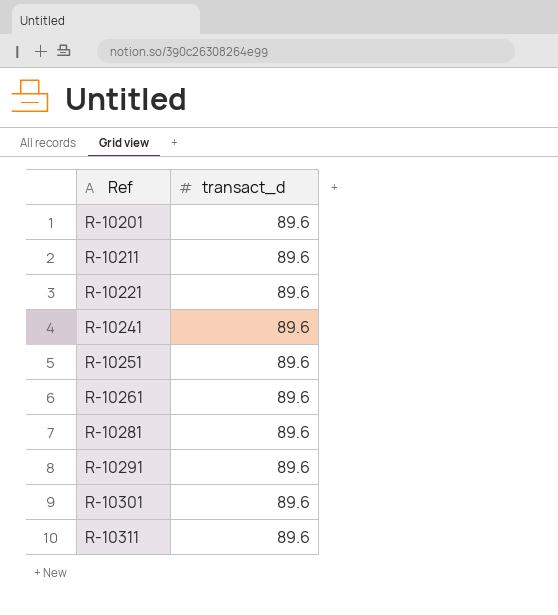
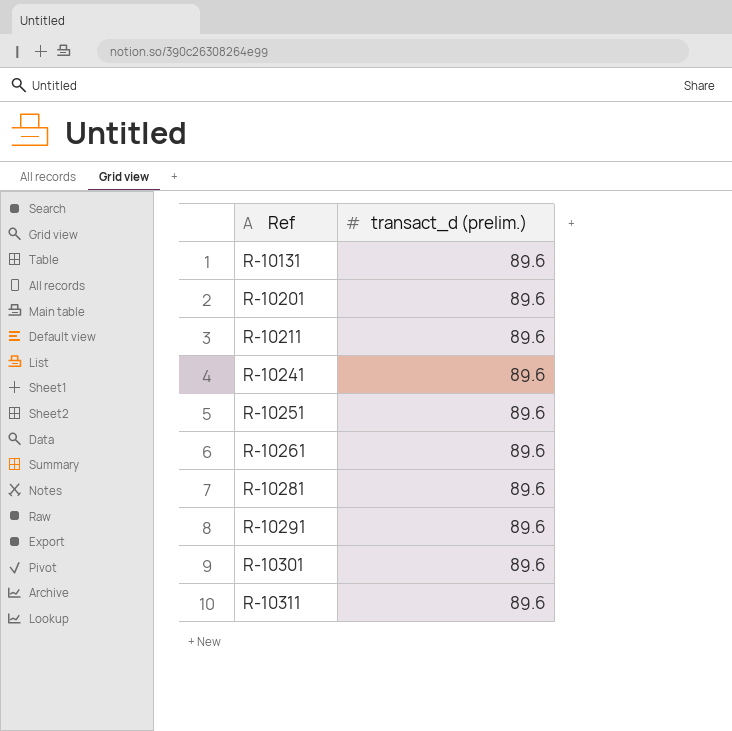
column name: transact_d -> transact_d (prelim.)
row R-10221: 89.6 -> none
row R-10131: none -> 89.6

